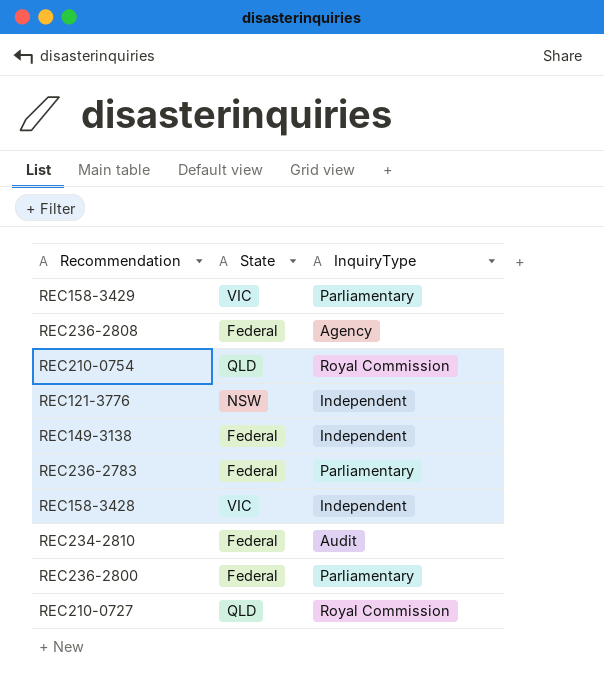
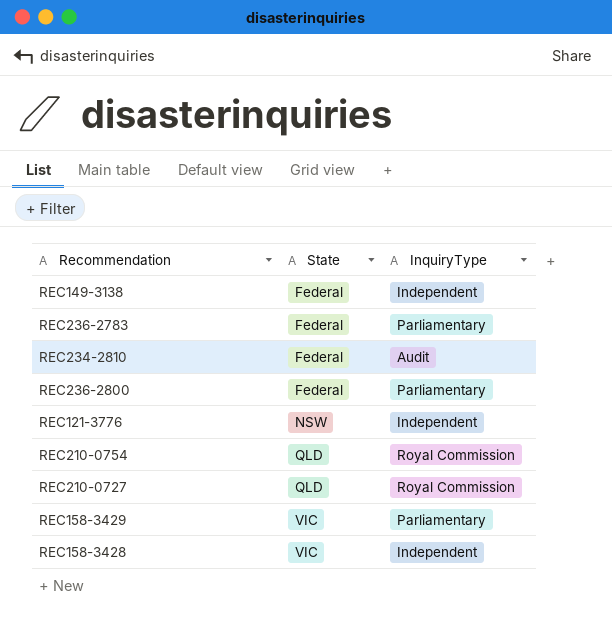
row order: none -> State ascending
row REC236-2808: Federal | Agency -> none

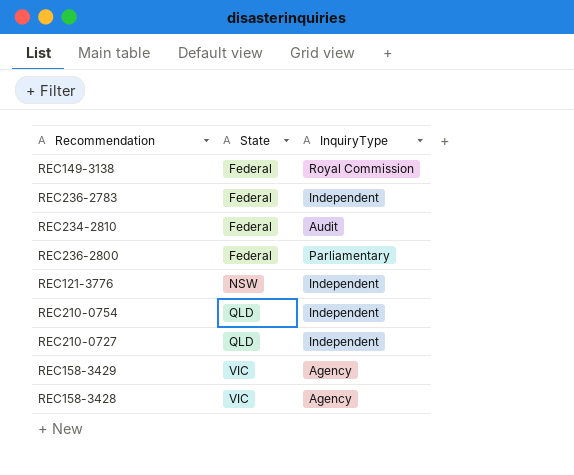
REC149-3138 | InquiryType: Independent -> Royal Commission
REC236-2783 | InquiryType: Parliamentary -> Independent
REC210-0754 | InquiryType: Royal Commission -> Independent
REC210-0727 | InquiryType: Royal Commission -> Independent
REC158-3429 | InquiryType: Parliamentary -> Agency
REC158-3428 | InquiryType: Independent -> Agency

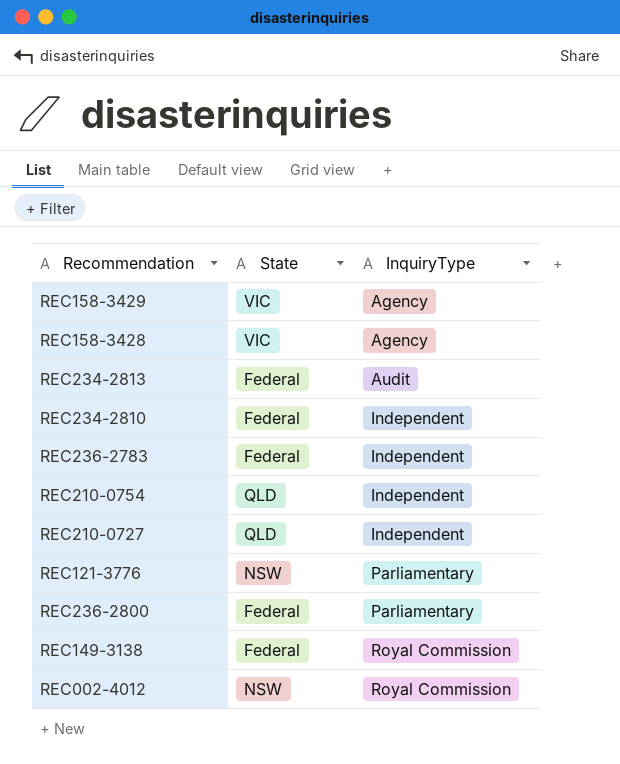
row order: State ascending -> InquiryType ascending
row REC234-2813: none -> Federal | Audit
REC234-2810 | InquiryType: Audit -> Independent
REC121-3776 | InquiryType: Independent -> Parliamentary
row REC002-4012: none -> NSW | Royal Commission

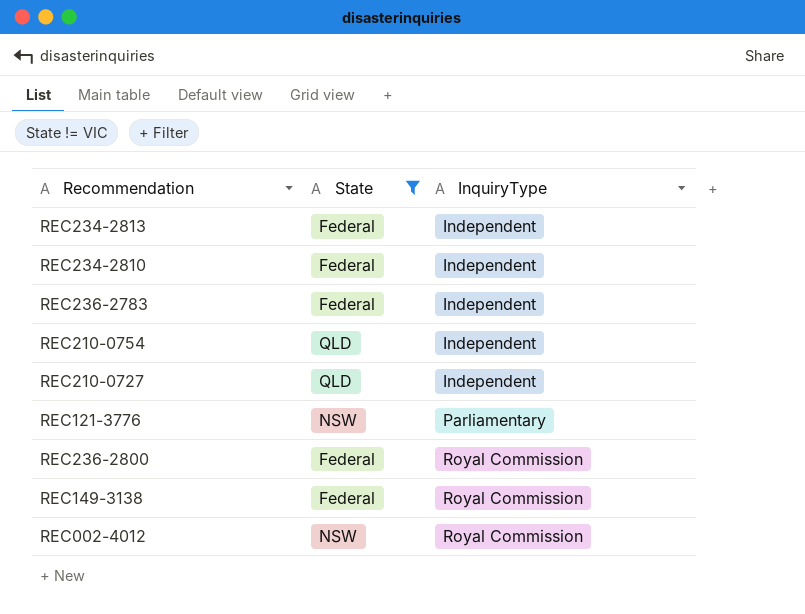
filter: none -> State != VIC
REC234-2813 | InquiryType: Audit -> Independent
REC236-2800 | InquiryType: Parliamentary -> Royal Commission

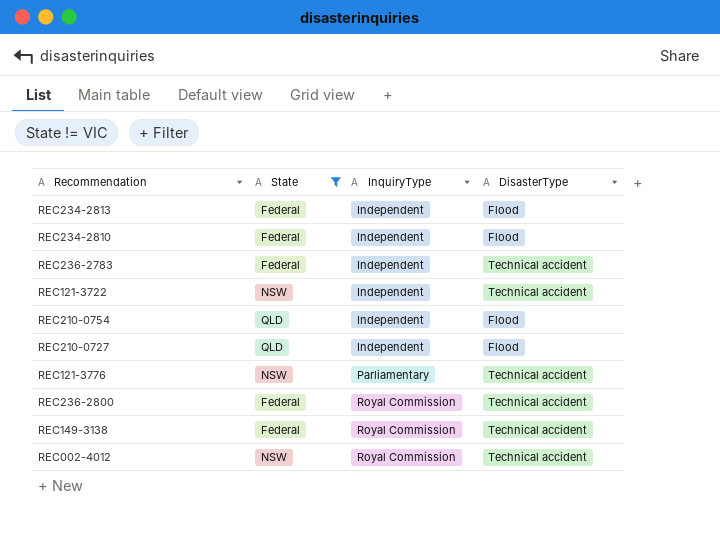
column DisasterType | position: none -> 4
row REC121-3722: none -> NSW | Independent | Technical accident

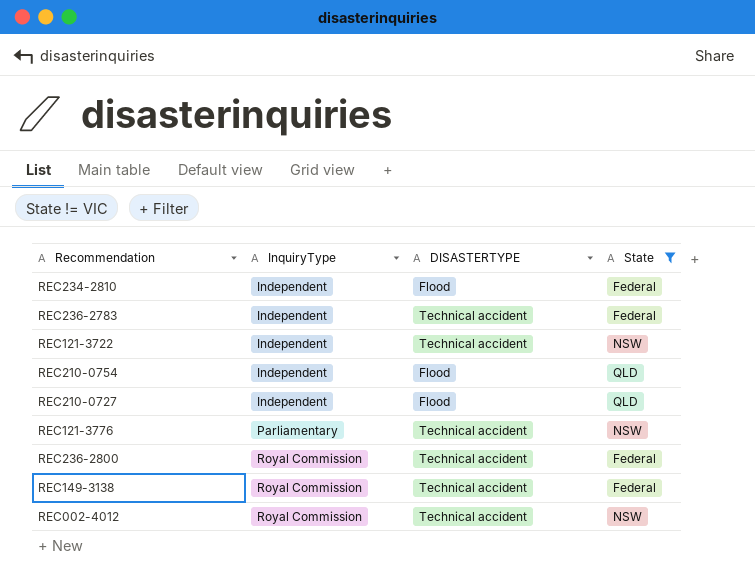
column name: DisasterType -> DISASTERTYPE
column State | position: 2 -> 4
row REC234-2813: Federal | Independent | Flood -> none

